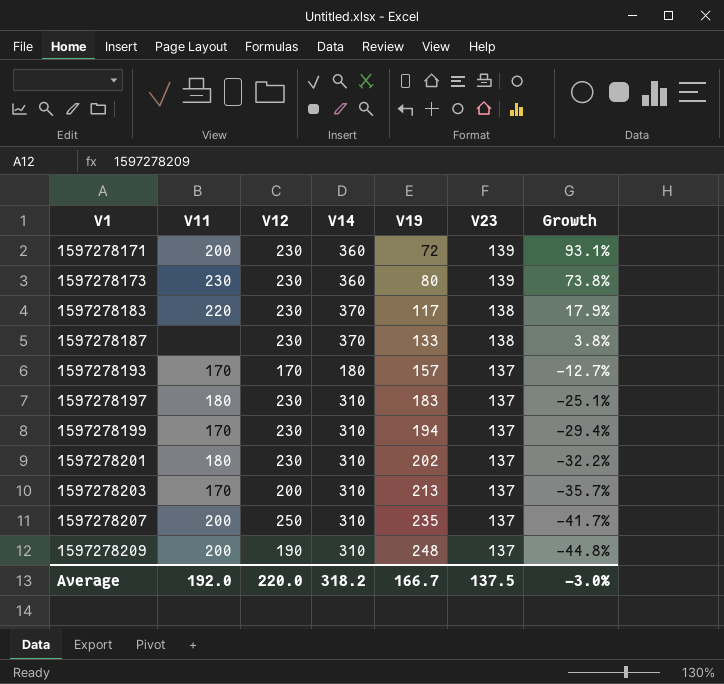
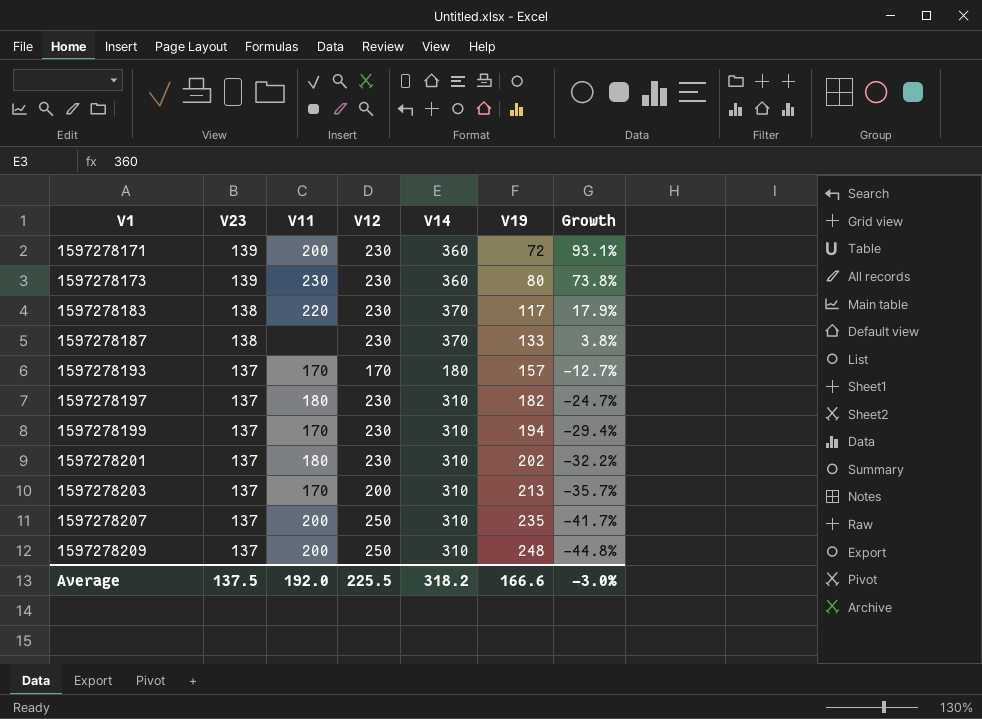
column V23 | position: 6 -> 2
1597278197 | V19: 183 -> 182
1597278197 | Growth: -25.1% -> -24.7%
1597278209 | V12: 190 -> 250
Average | V12: 220.0 -> 225.5
Average | V19: 166.7 -> 166.6

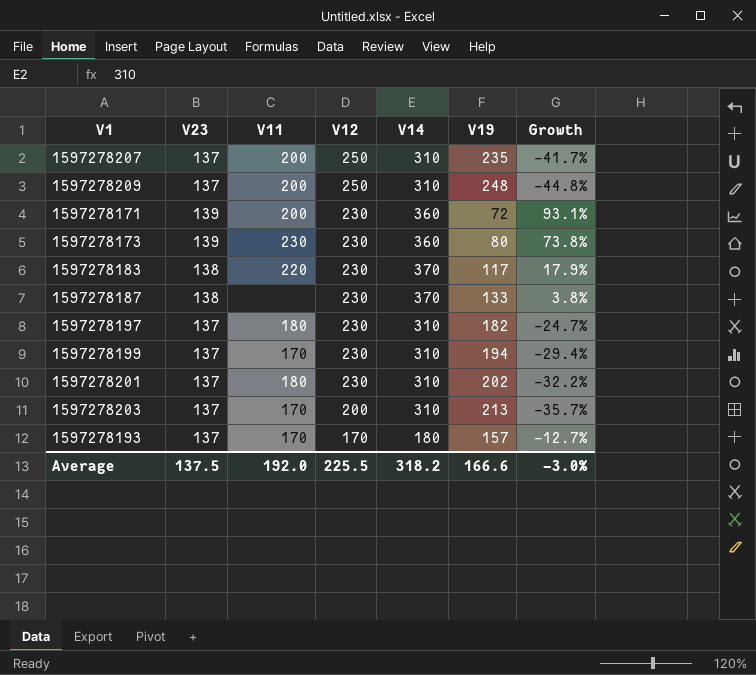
row order: V1 ascending -> V12 descending

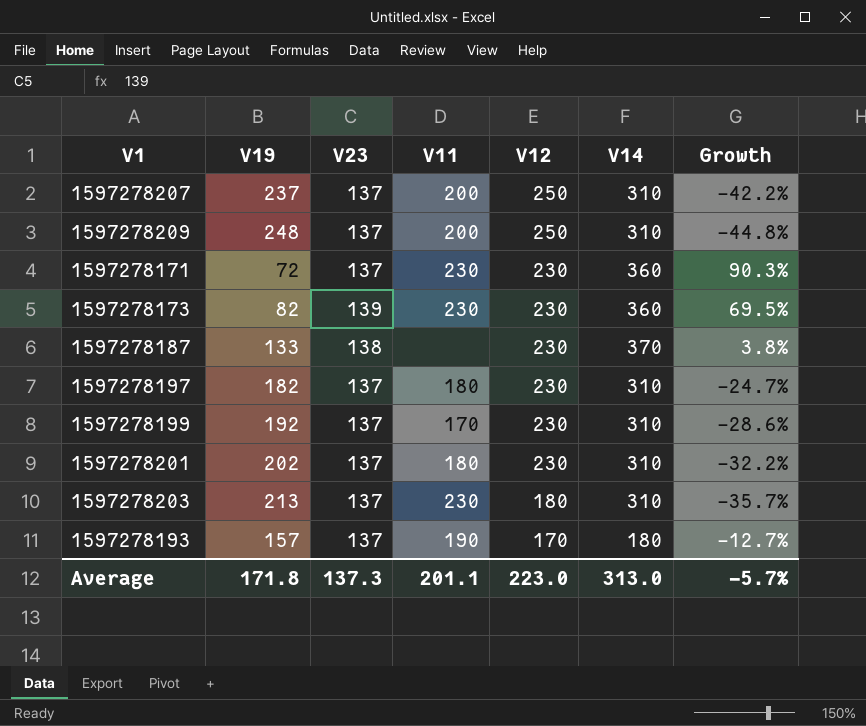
column V19 | position: 6 -> 2
row 1597278183: 138 | 220 | 230 | 370 | 117 | 17.9% -> none
1597278207 | V19: 235 -> 237
1597278207 | Growth: -41.7% -> -42.2%
1597278171 | V23: 139 -> 137
1597278171 | V11: 200 -> 230
1597278171 | Growth: 93.1% -> 90.3%
1597278173 | V19: 80 -> 82
1597278173 | Growth: 73.8% -> 69.5%
1597278199 | V19: 194 -> 192
1597278199 | Growth: -29.4% -> -28.6%
1597278203 | V11: 170 -> 230
1597278203 | V12: 200 -> 180
1597278193 | V11: 170 -> 190
Average | V19: 166.6 -> 171.8
Average | V23: 137.5 -> 137.3
Average | V11: 192.0 -> 201.1
Average | V12: 225.5 -> 223.0
Average | V14: 318.2 -> 313.0
Average | Growth: -3.0% -> -5.7%

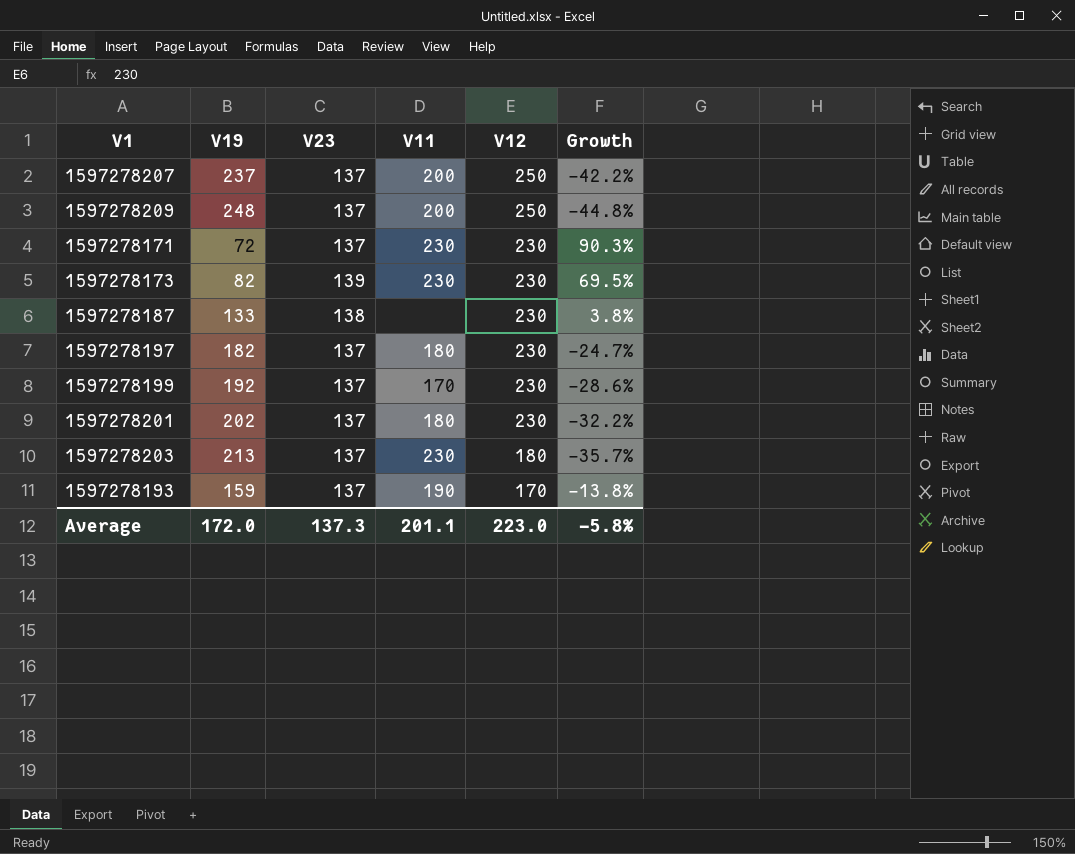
column V14 | position: 6 -> none
1597278193 | V19: 157 -> 159
1597278193 | Growth: -12.7% -> -13.8%
Average | V19: 171.8 -> 172.0
Average | Growth: -5.7% -> -5.8%

